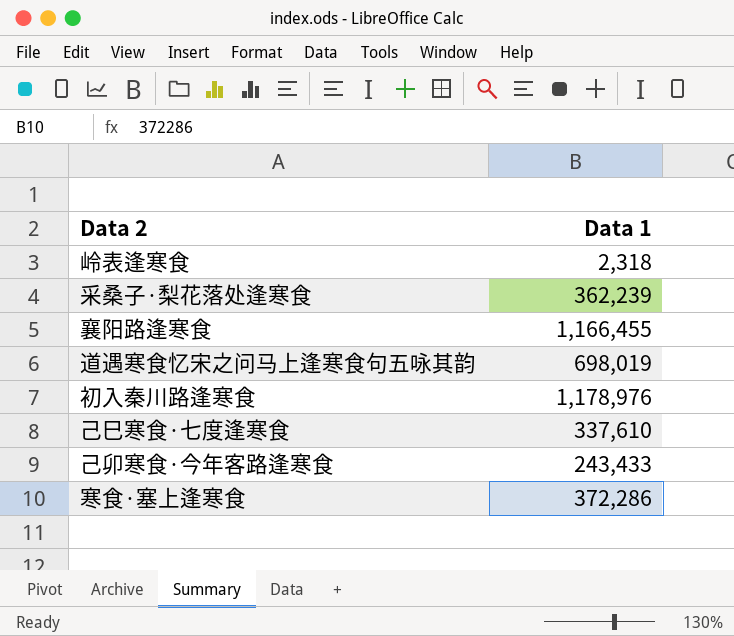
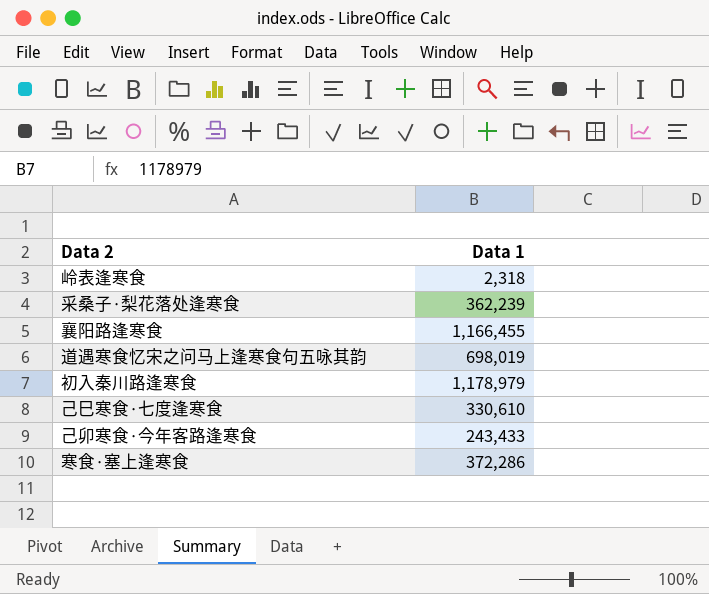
初入秦川路逢寒食 | Data 1: 1,178,976 -> 1,178,979
己巳寒食·七度逢寒食 | Data 1: 337,610 -> 330,610

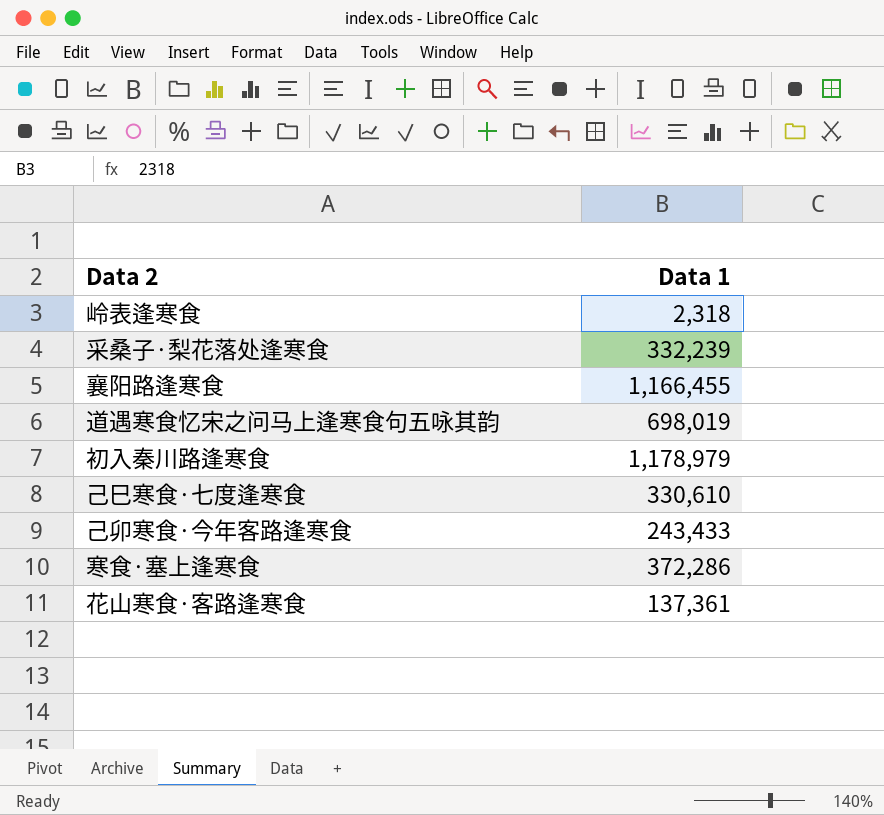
采桑子·梨花落处逢寒食 | Data 1: 362,239 -> 332,239
row 花山寒食·客路逢寒食: none -> 137,361

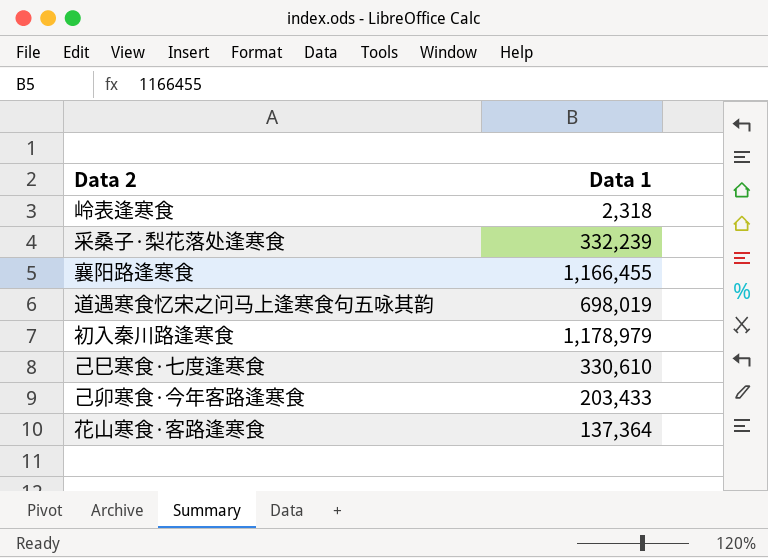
row 寒食·塞上逢寒食: 372,286 -> none
己卯寒食·今年客路逢寒食 | Data 1: 243,433 -> 203,433
花山寒食·客路逢寒食 | Data 1: 137,361 -> 137,364

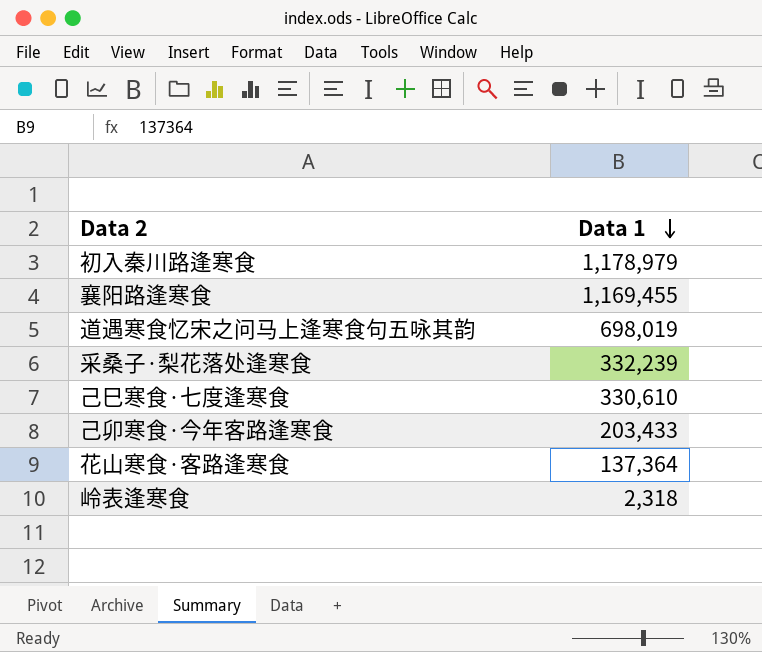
row order: none -> Data 1 descending
襄阳路逢寒食 | Data 1: 1,166,455 -> 1,169,455

